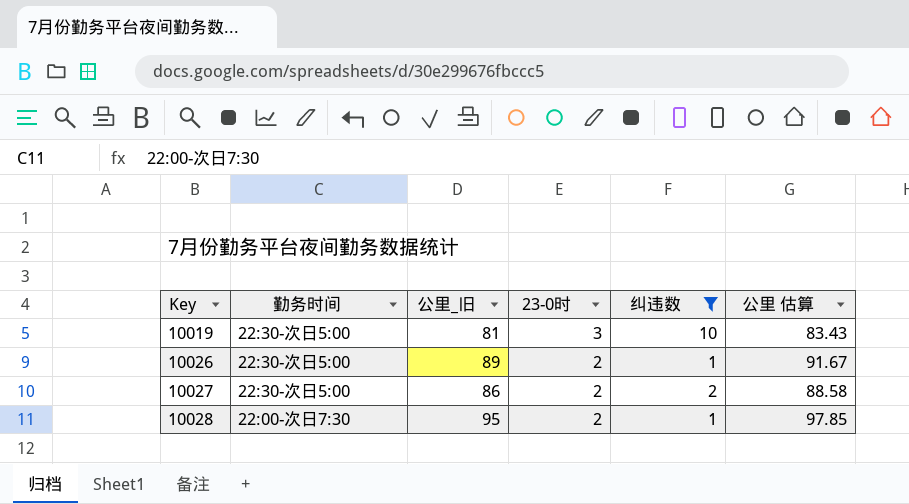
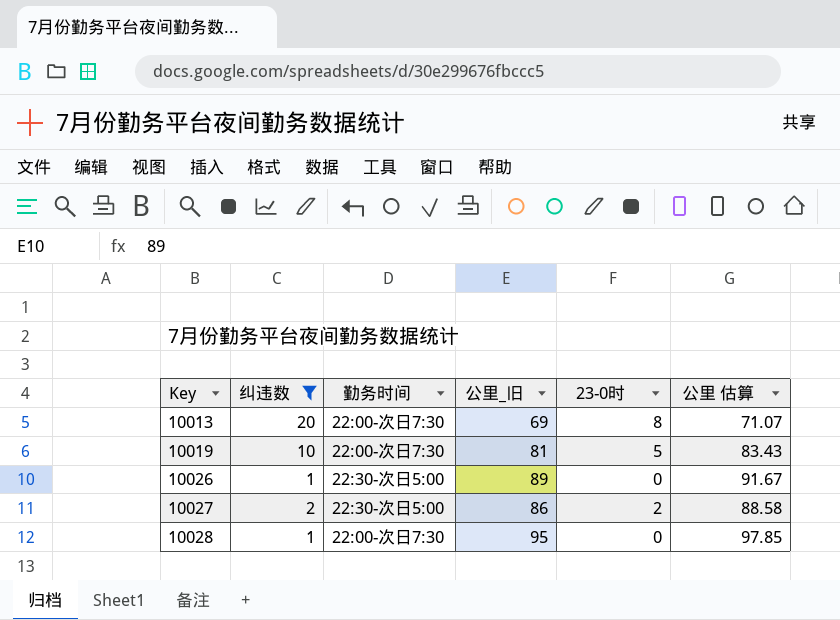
column 纠违数 | position: 5 -> 2
row 10013: none -> 20 | 22:00-次日7:30 | 69 | 8 | 71.07
10019 | 勤务时间: 22:30-次日5:00 -> 22:00-次日7:30
10019 | 23-0时: 3 -> 5
10026 | 23-0时: 2 -> 0
10028 | 23-0时: 2 -> 0

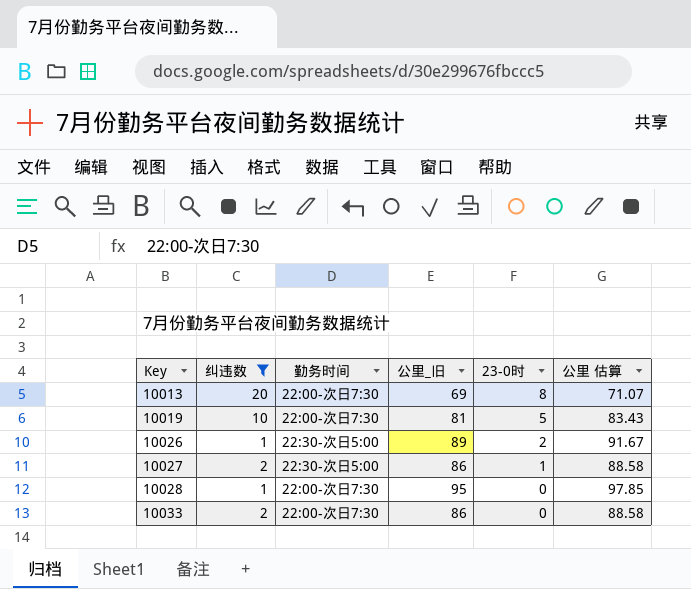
10026 | 23-0时: 0 -> 2
10027 | 23-0时: 2 -> 1
row 10033: none -> 2 | 22:00-次日7:30 | 86 | 0 | 88.58

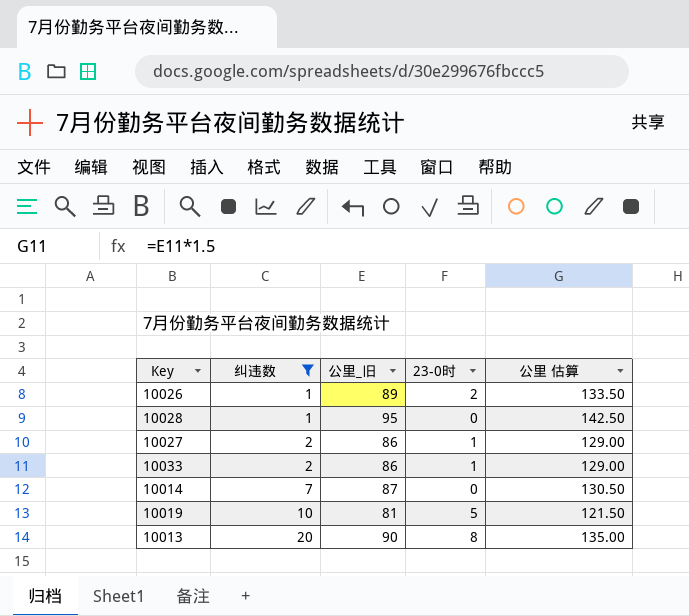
row order: Key ascending -> 纠违数 ascending
column 勤务时间 | position: 3 -> none
column 公里 估算 | formula: [公里_旧] * 1.03 -> [公里_旧] * 1.5
10033 | 23-0时: 0 -> 1
row 10014: none -> 7 | 87 | 0 | 130.50
10013 | 公里_旧: 69 -> 90

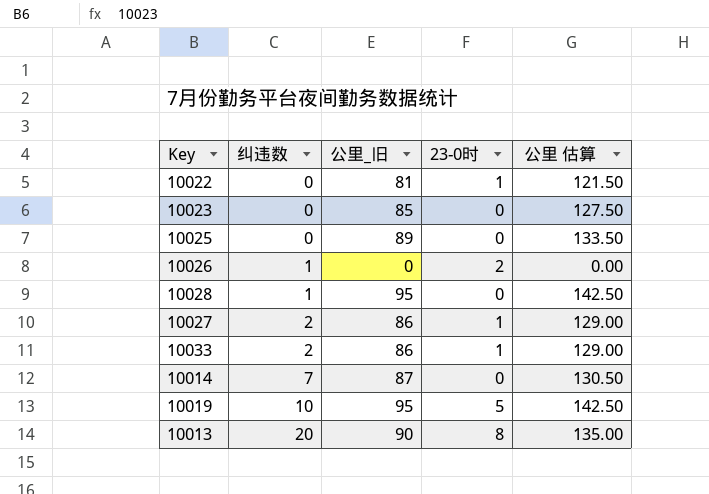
filter: 纠违数 != 0 -> none
10026 | 公里_旧: 89 -> 0
10026 | 公里 估算: 133.50 -> 0.00
10019 | 公里_旧: 81 -> 95
10019 | 公里 估算: 121.50 -> 142.50

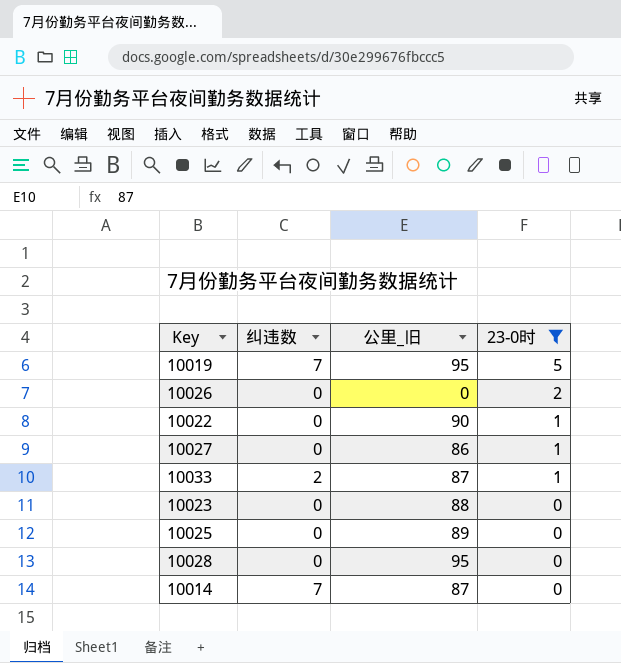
filter: none -> 23-0时 != 8
row order: 纠违数 ascending -> 23-0时 descending
column 公里 估算 | formula: [公里_旧] * 1.5 -> none
10019 | 纠违数: 10 -> 7
10026 | 纠违数: 1 -> 0
10022 | 公里_旧: 81 -> 90
10027 | 纠违数: 2 -> 0
10033 | 公里_旧: 86 -> 87
10023 | 公里_旧: 85 -> 88
10028 | 纠违数: 1 -> 0

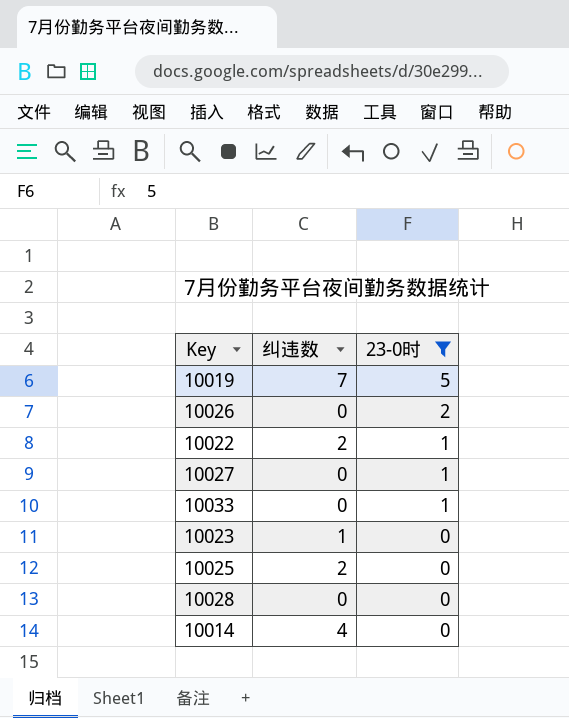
column 公里_旧 | position: 3 -> none
10022 | 纠违数: 0 -> 2
10033 | 纠违数: 2 -> 0
10023 | 纠违数: 0 -> 1
10025 | 纠违数: 0 -> 2
10014 | 纠违数: 7 -> 4

